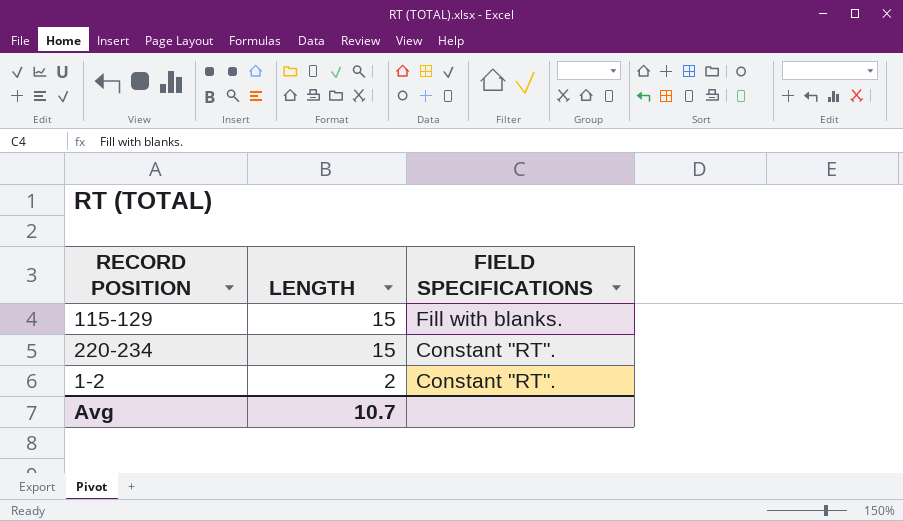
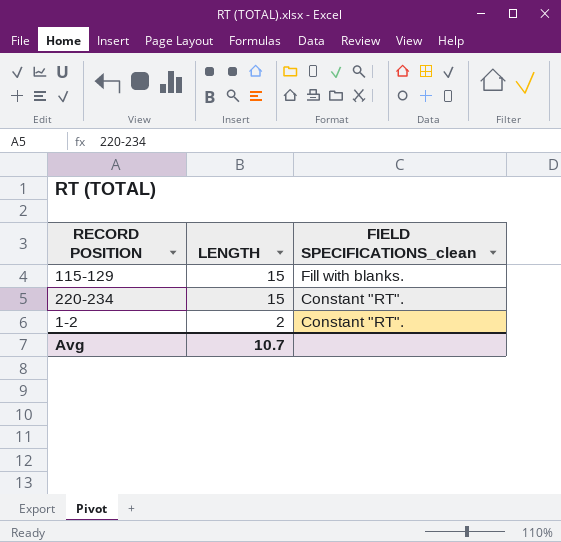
column name: FIELD SPECIFICATIONS -> FIELD SPECIFICATIONS_clean

